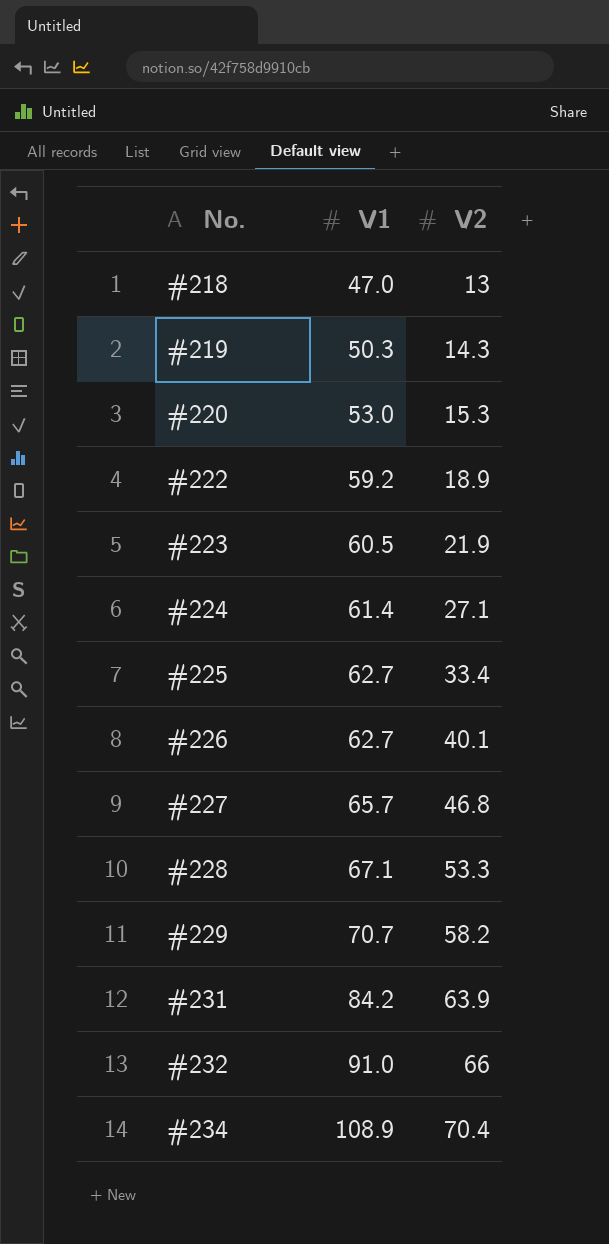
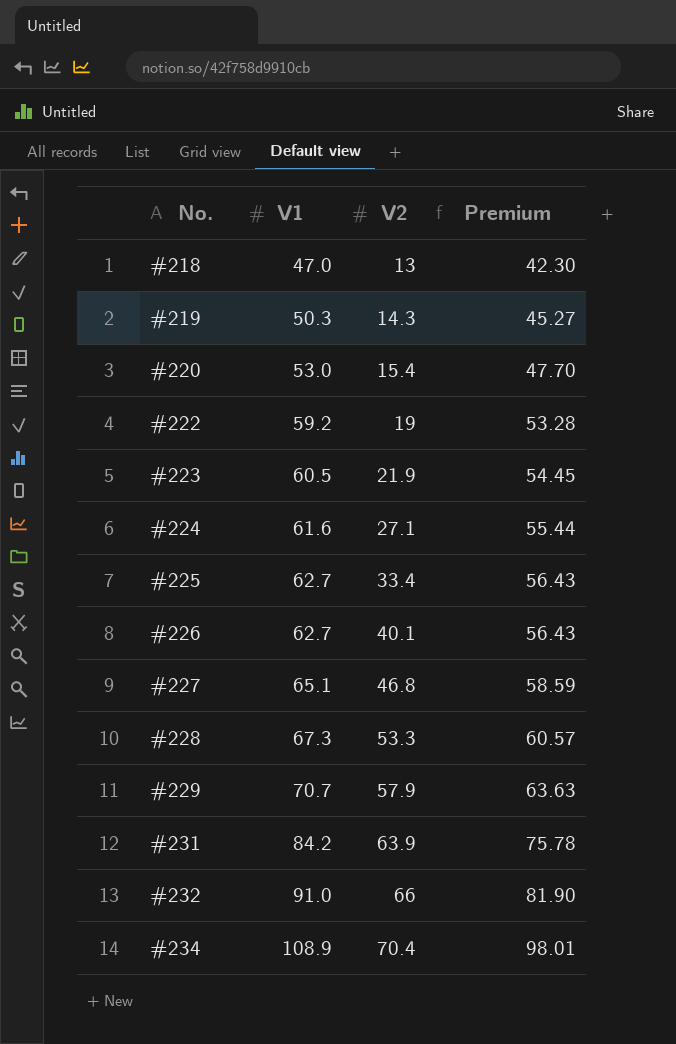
column Premium | formula: none -> [V1] * 0.9
#220 | V2: 15.3 -> 15.4
#222 | V2: 18.9 -> 19
#224 | V1: 61.4 -> 61.6
#227 | V1: 65.7 -> 65.1
#228 | V1: 67.1 -> 67.3
#229 | V2: 58.2 -> 57.9

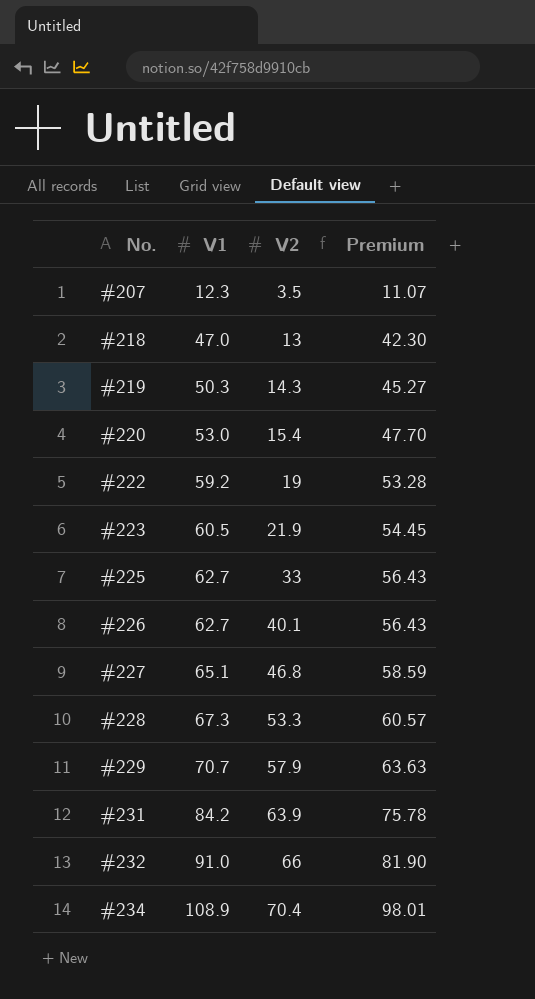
row #224: 61.6 | 27.1 | 55.44 -> none
row #207: none -> 12.3 | 3.5 | 11.07
#225 | V2: 33.4 -> 33

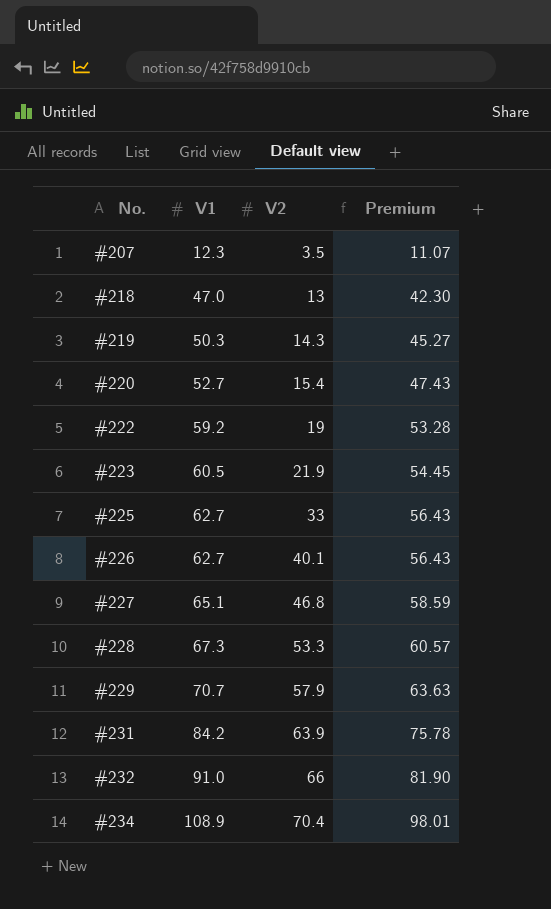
#220 | V1: 53.0 -> 52.7
#220 | Premium: 47.70 -> 47.43

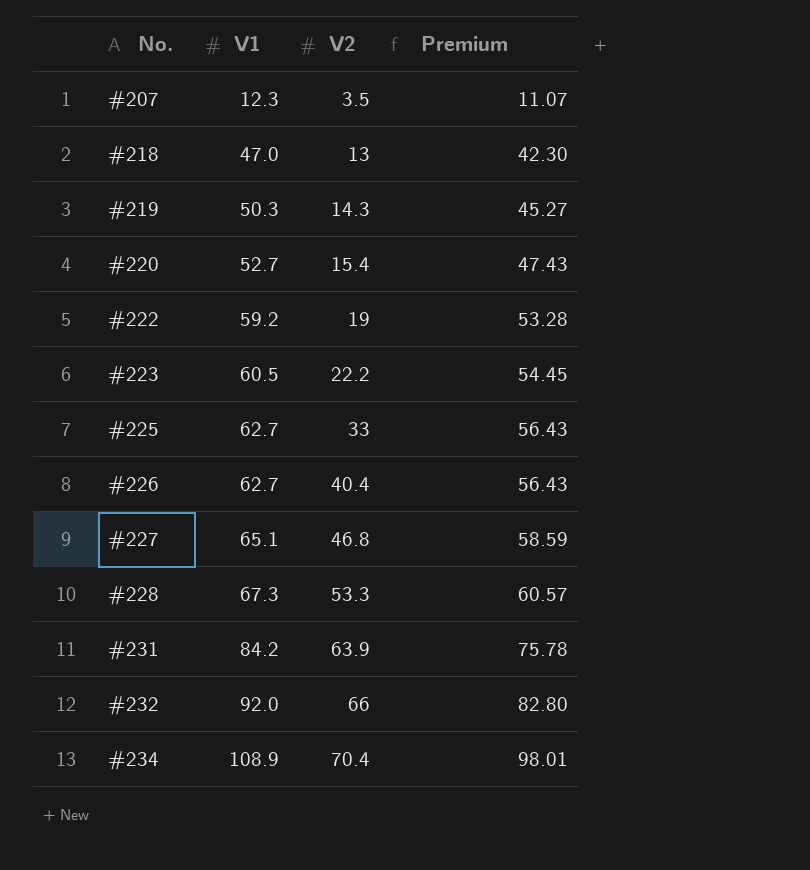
row #229: 70.7 | 57.9 | 63.63 -> none
#223 | V2: 21.9 -> 22.2
#226 | V2: 40.1 -> 40.4
#232 | V1: 91.0 -> 92.0
#232 | Premium: 81.90 -> 82.80

